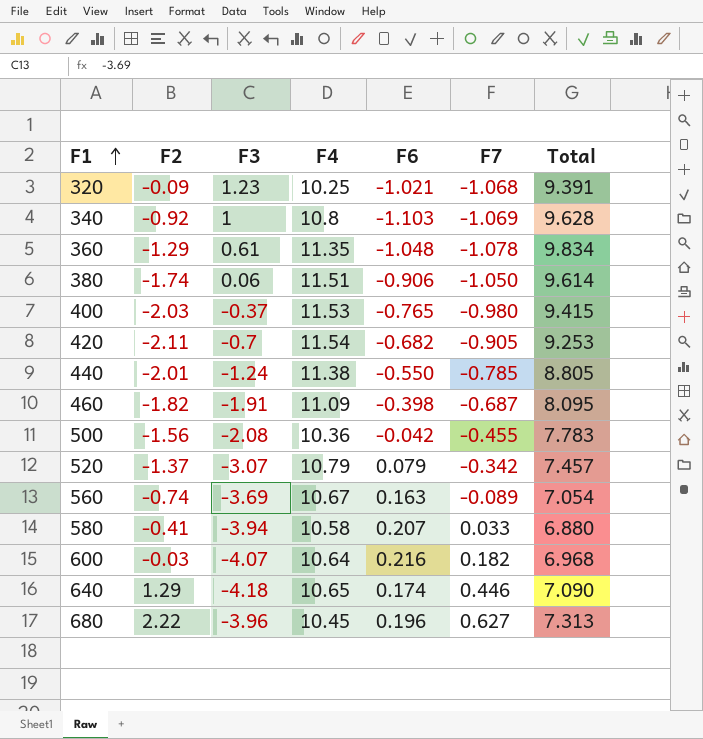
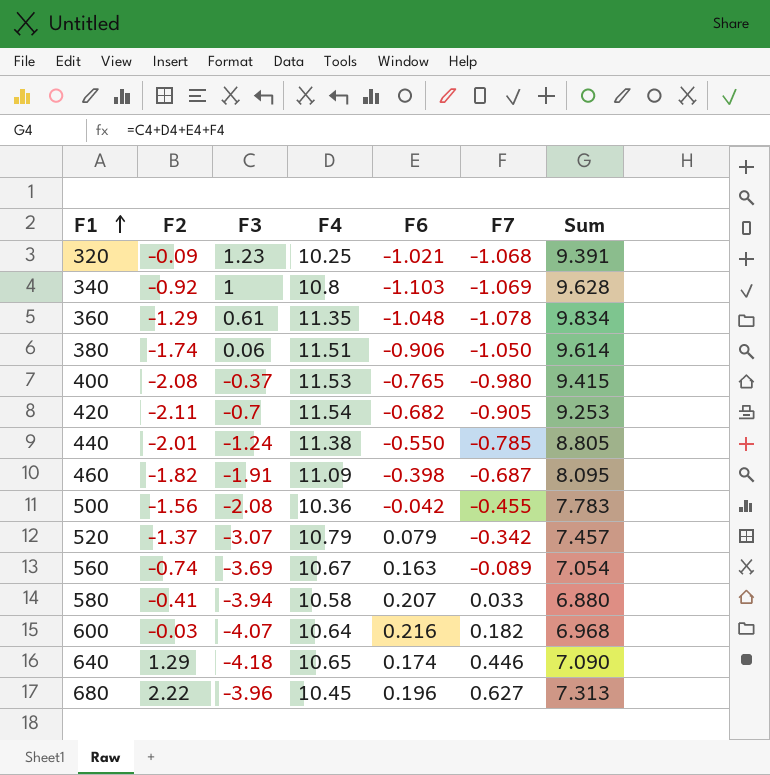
column name: Total -> Sum
400 | F2: -2.03 -> -2.08

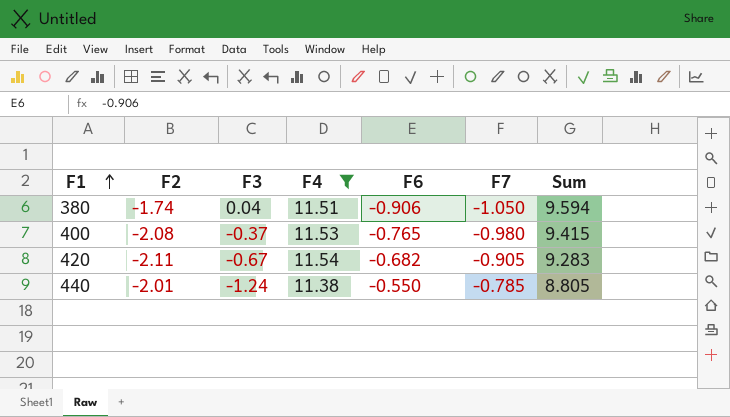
filter: none -> F4 >= 11.38
380 | F3: 0.06 -> 0.04
380 | Sum: 9.614 -> 9.594
420 | F3: -0.7 -> -0.67
420 | Sum: 9.253 -> 9.283

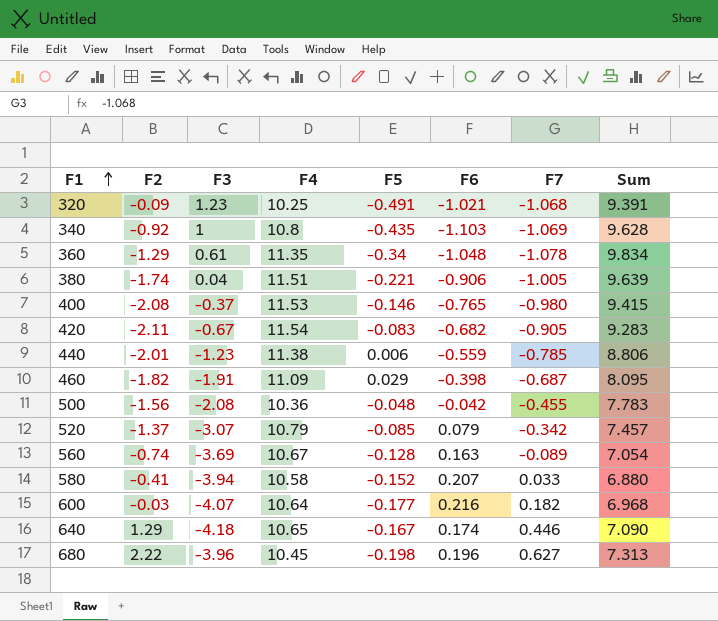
filter: F4 >= 11.38 -> none
column F5 | position: none -> 5
380 | F7: -1.050 -> -1.005
380 | Sum: 9.594 -> 9.639
440 | F3: -1.24 -> -1.23
440 | F6: -0.550 -> -0.559
440 | Sum: 8.805 -> 8.806

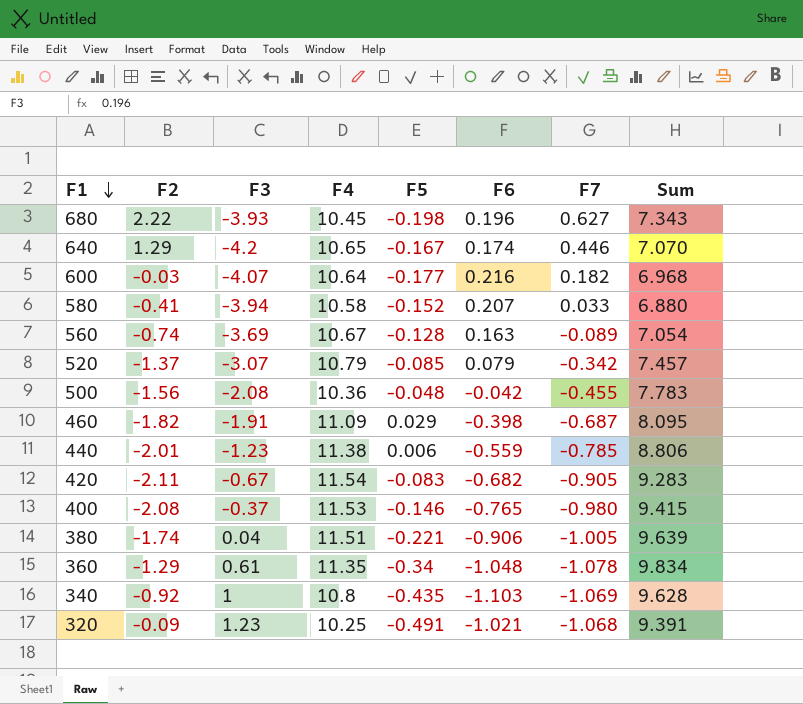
row order: F1 ascending -> F1 descending
680 | F3: -3.96 -> -3.93
680 | Sum: 7.313 -> 7.343
640 | F3: -4.18 -> -4.2
640 | Sum: 7.090 -> 7.070

